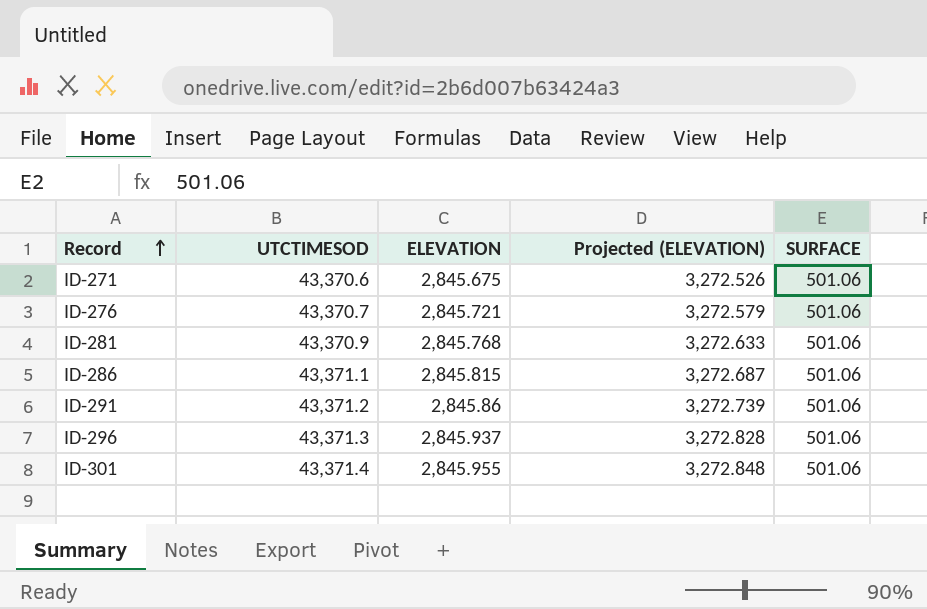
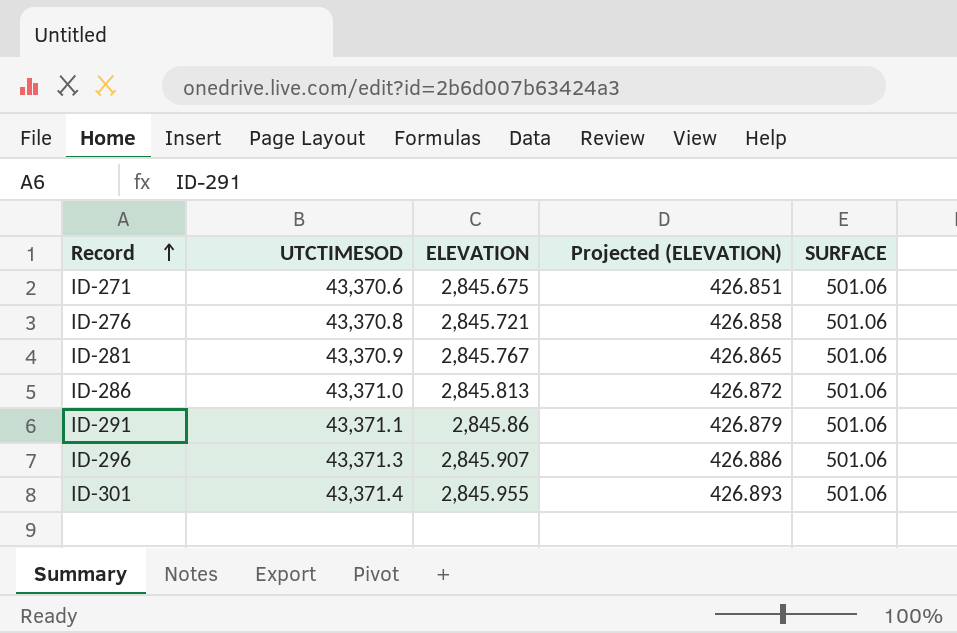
column Projected (ELEVATION) | formula: [ELEVATION] * 1.15 -> [ELEVATION] * 0.15
ID-276 | UTCTIMESOD: 43,370.7 -> 43,370.8
ID-281 | ELEVATION: 2,845.768 -> 2,845.767
ID-286 | UTCTIMESOD: 43,371.1 -> 43,371.0
ID-286 | ELEVATION: 2,845.815 -> 2,845.813
ID-291 | UTCTIMESOD: 43,371.2 -> 43,371.1
ID-296 | ELEVATION: 2,845.937 -> 2,845.907

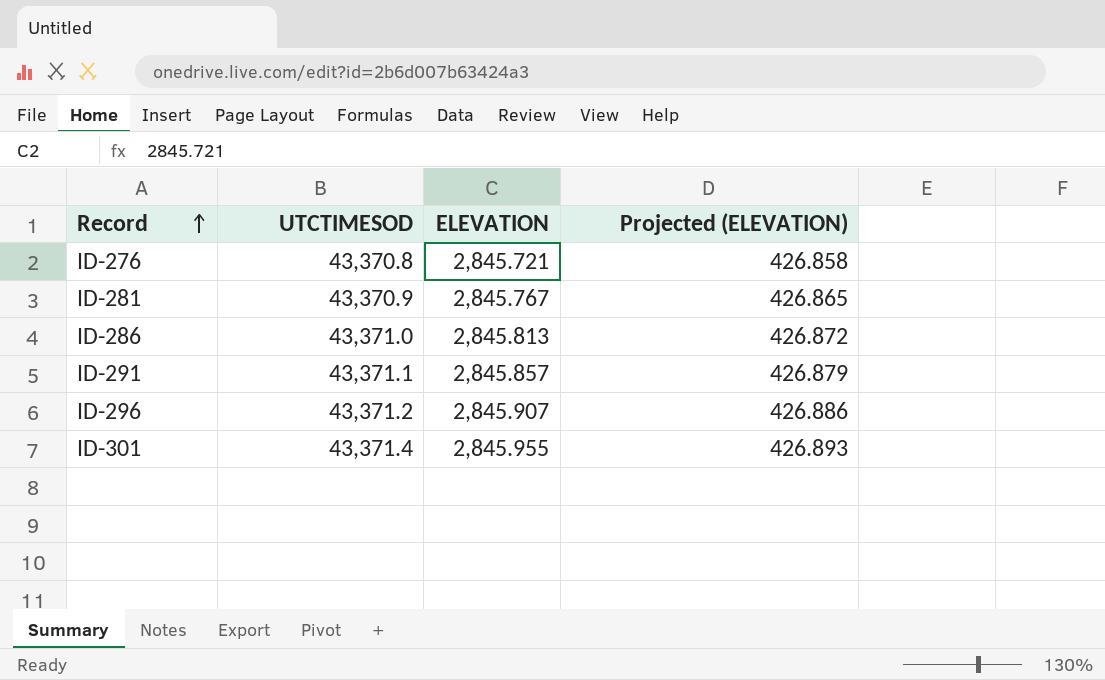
column SURFACE | position: 5 -> none
row ID-271: 43,370.6 | 2,845.675 | 426.851 | 501.06 -> none
ID-291 | ELEVATION: 2,845.86 -> 2,845.857
ID-296 | UTCTIMESOD: 43,371.3 -> 43,371.2

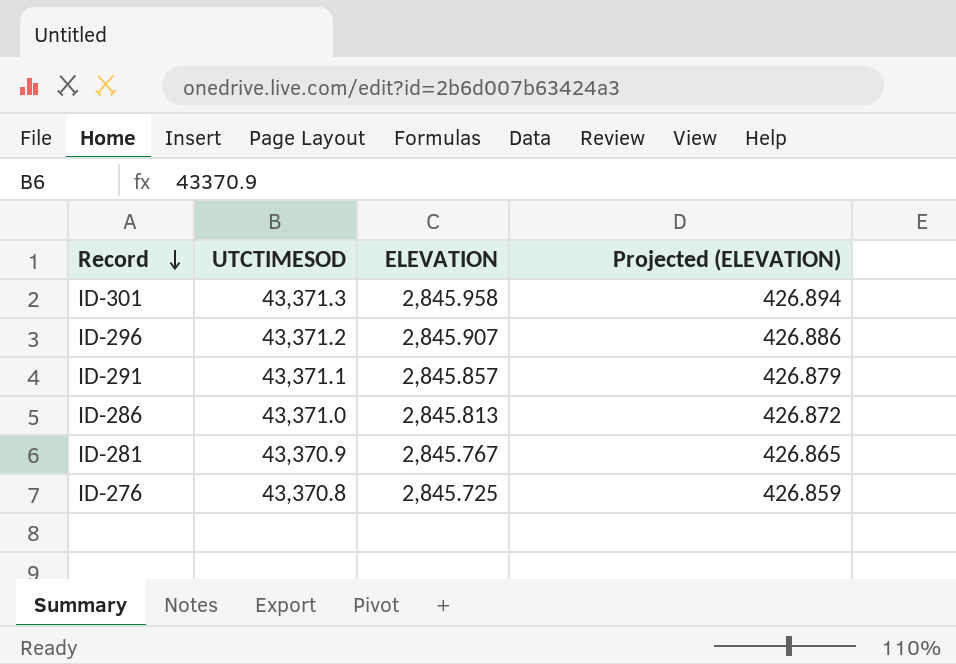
row order: Record ascending -> Record descending
ID-301 | UTCTIMESOD: 43,371.4 -> 43,371.3
ID-301 | ELEVATION: 2,845.955 -> 2,845.958
ID-301 | Projected (ELEVATION): 426.893 -> 426.894
ID-276 | ELEVATION: 2,845.721 -> 2,845.725
ID-276 | Projected (ELEVATION): 426.858 -> 426.859

